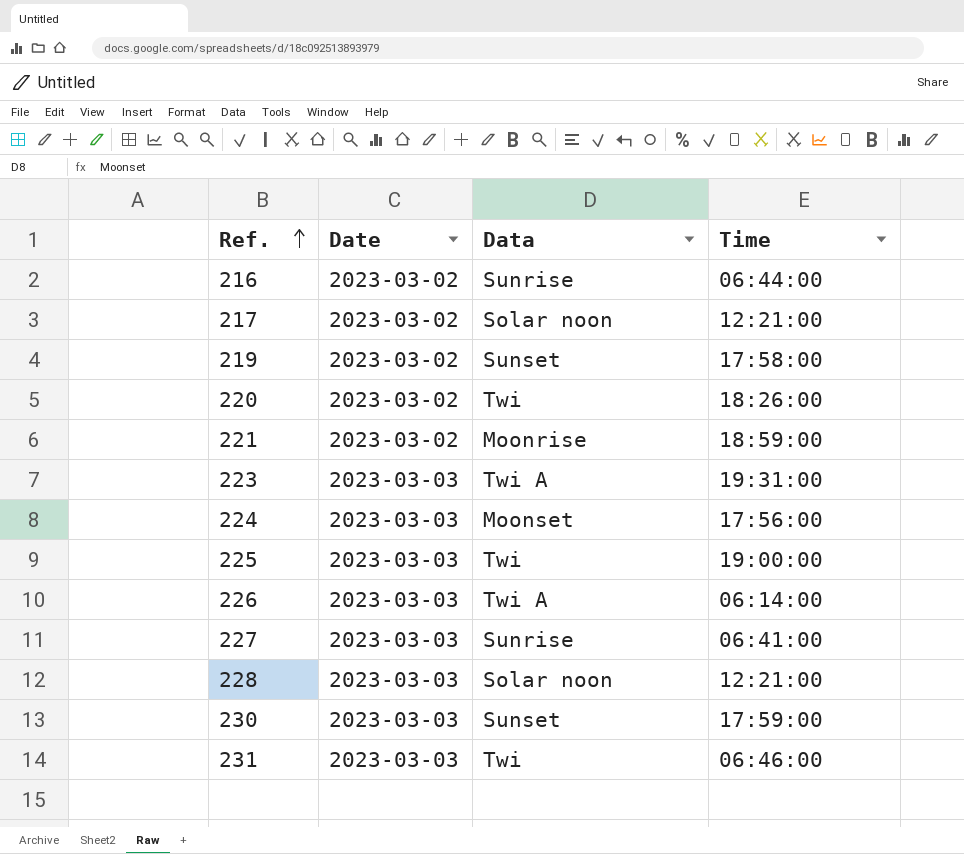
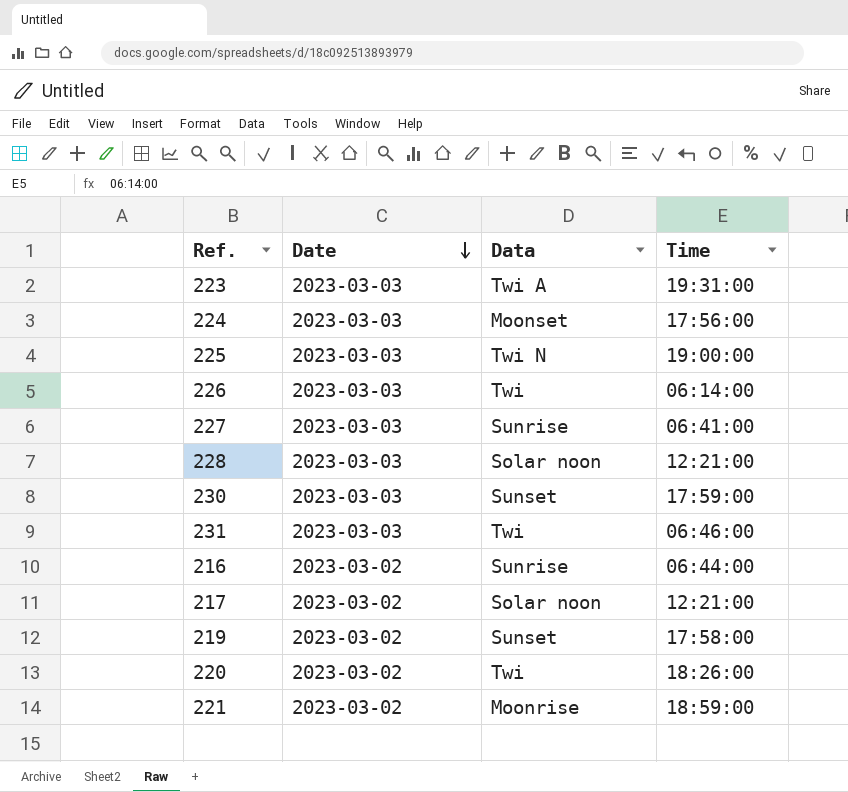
row order: Ref. ascending -> Date descending
225 | Data: Twi -> Twi N
226 | Data: Twi A -> Twi

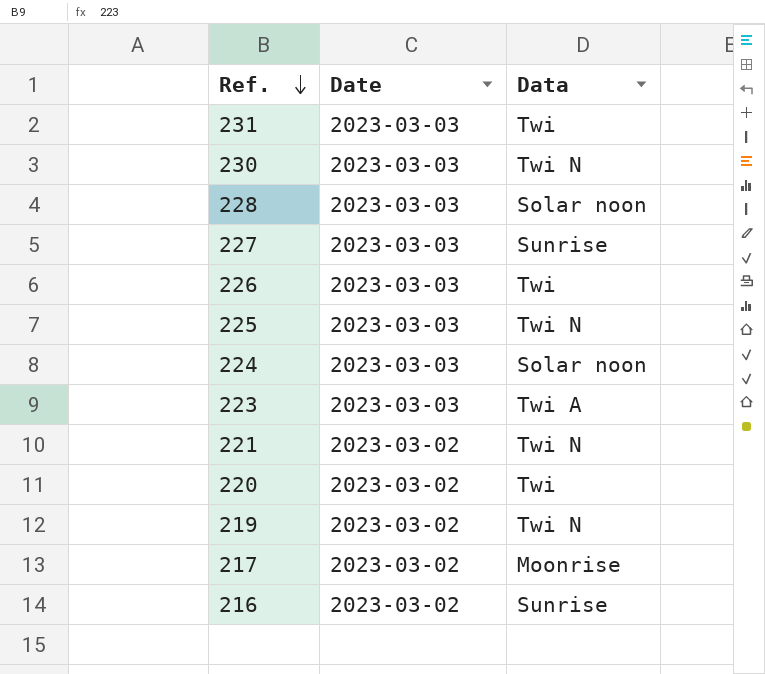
row order: Date descending -> Ref. descending
column Time | position: 4 -> none
230 | Data: Sunset -> Twi N
224 | Data: Moonset -> Solar noon
221 | Data: Moonrise -> Twi N
219 | Data: Sunset -> Twi N
217 | Data: Solar noon -> Moonrise

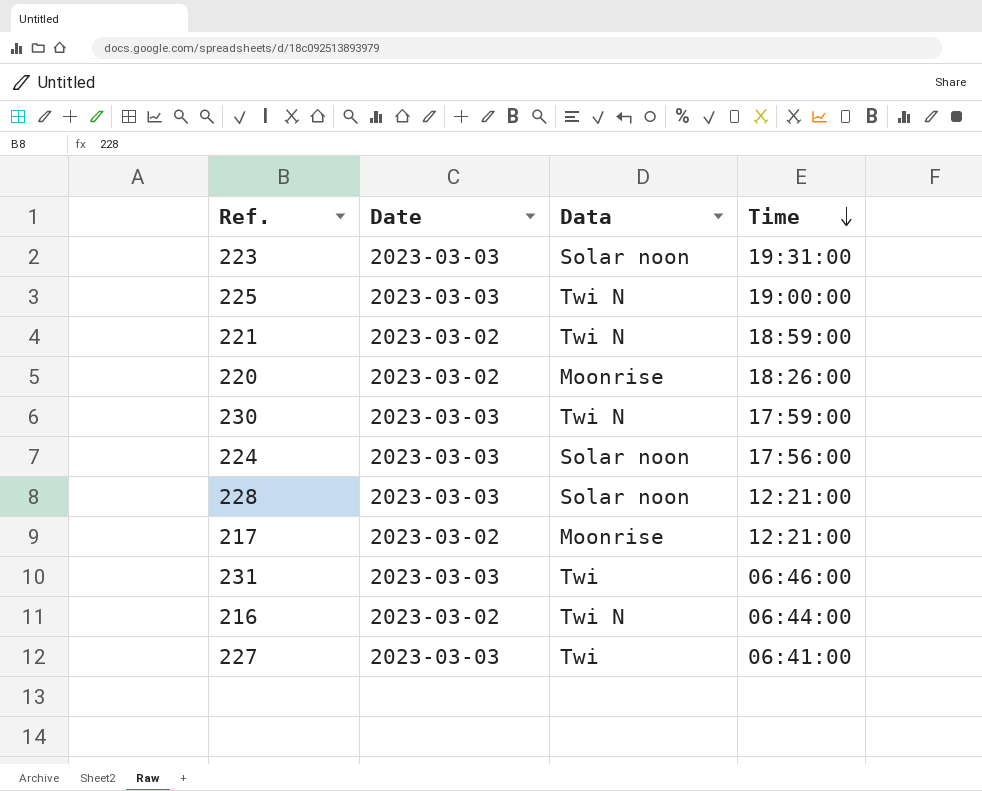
row order: Ref. descending -> Time descending
column Time | position: none -> 4
row 226: 2023-03-03 | Twi -> none
row 219: 2023-03-02 | Twi N -> none
223 | Data: Twi A -> Solar noon
220 | Data: Twi -> Moonrise
216 | Data: Sunrise -> Twi N
227 | Data: Sunrise -> Twi

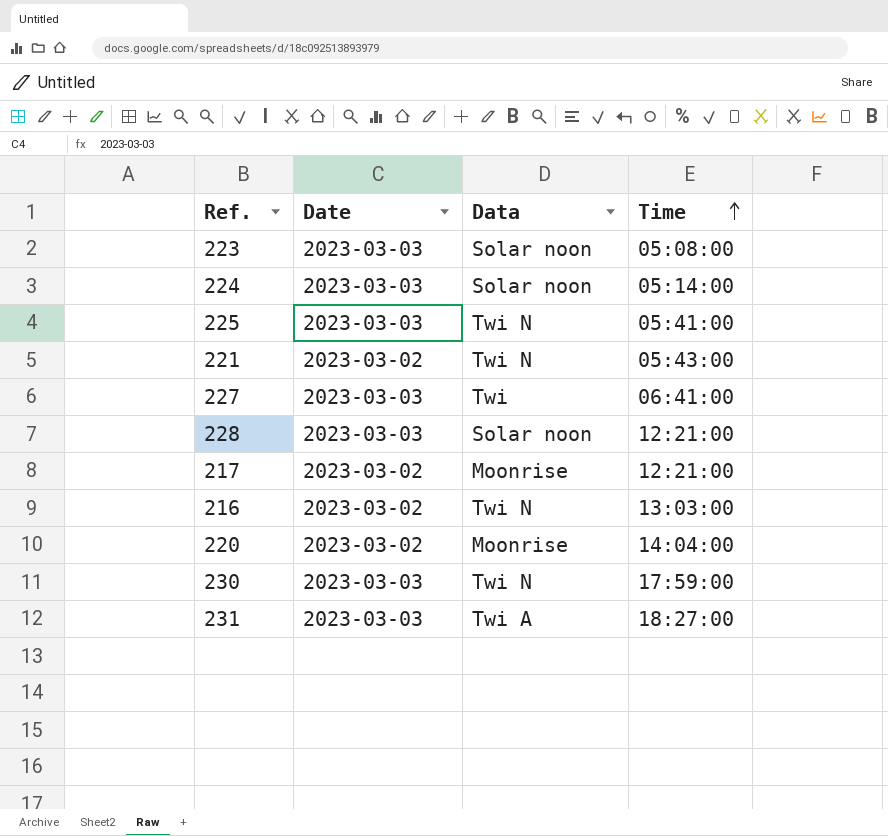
row order: Time descending -> Time ascending
223 | Time: 19:31:00 -> 05:08:00
224 | Time: 17:56:00 -> 05:14:00
225 | Time: 19:00:00 -> 05:41:00
221 | Time: 18:59:00 -> 05:43:00
216 | Time: 06:44:00 -> 13:03:00
220 | Time: 18:26:00 -> 14:04:00
231 | Data: Twi -> Twi A
231 | Time: 06:46:00 -> 18:27:00

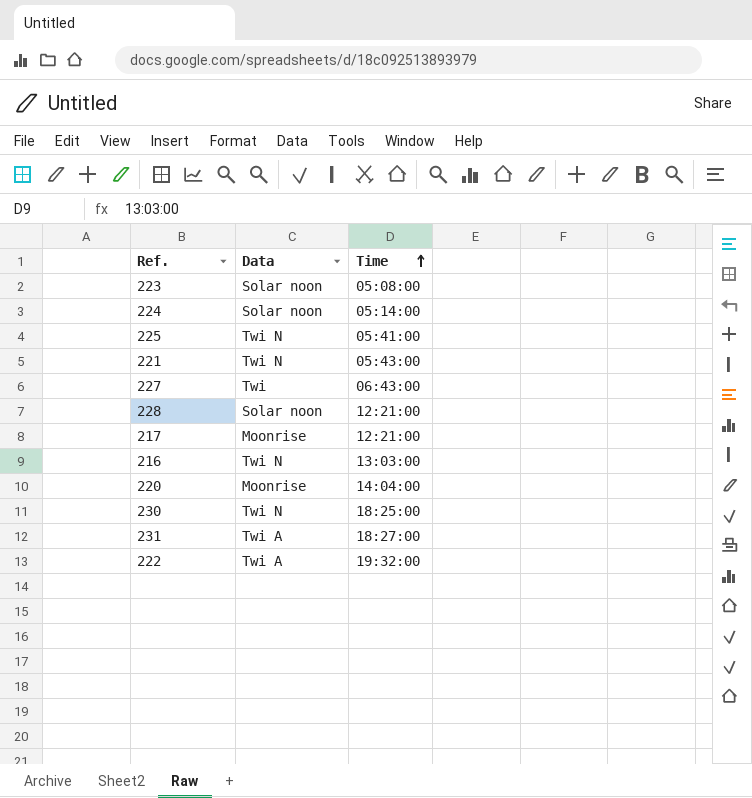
column Date | position: 2 -> none
227 | Time: 06:41:00 -> 06:43:00
230 | Time: 17:59:00 -> 18:25:00
row 222: none -> Twi A | 19:32:00

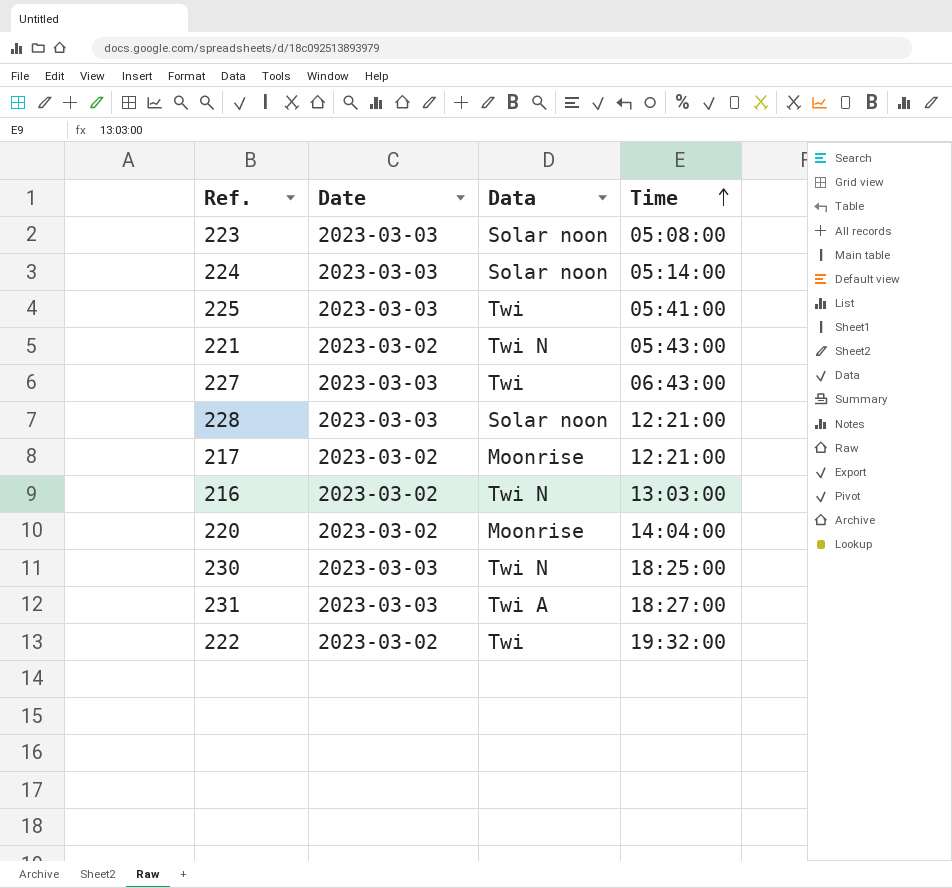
column Date | position: none -> 2
225 | Data: Twi N -> Twi
222 | Data: Twi A -> Twi

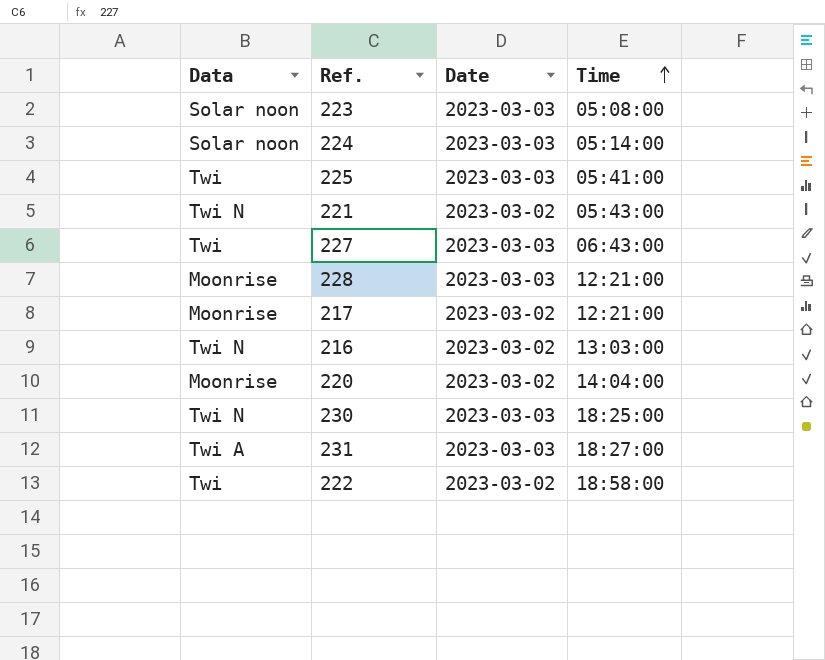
column Data | position: 3 -> 1
228 | Data: Solar noon -> Moonrise
222 | Time: 19:32:00 -> 18:58:00

